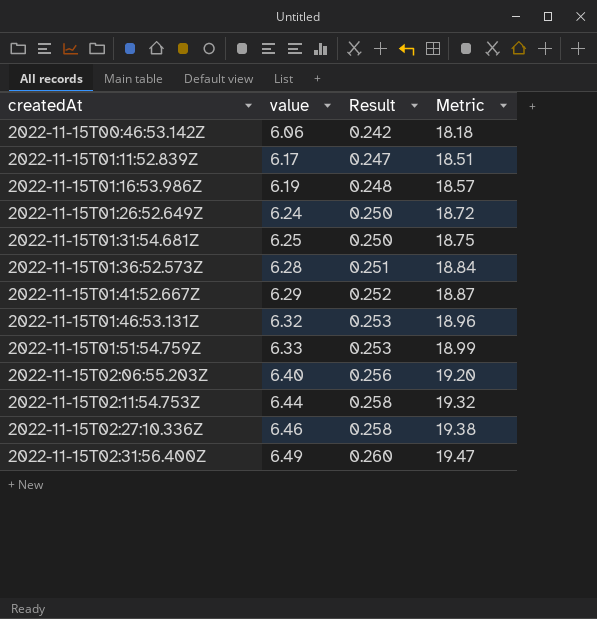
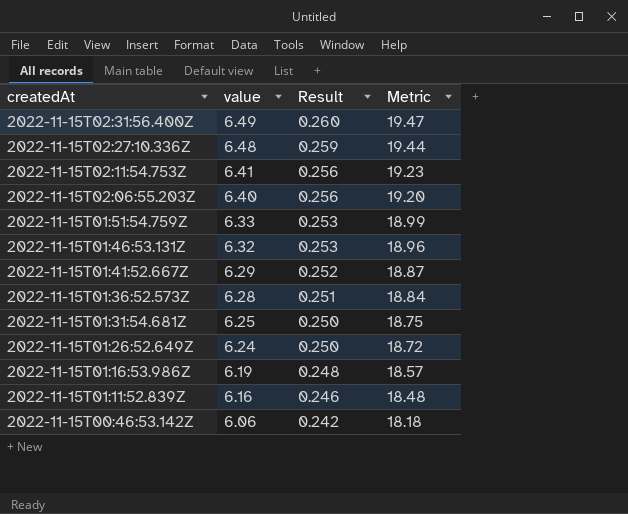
row order: createdAt ascending -> createdAt descending
2022-11-15T02:27:10.336Z | value: 6.46 -> 6.48
2022-11-15T02:27:10.336Z | Result: 0.258 -> 0.259
2022-11-15T02:27:10.336Z | Metric: 19.38 -> 19.44
2022-11-15T02:11:54.753Z | value: 6.44 -> 6.41
2022-11-15T02:11:54.753Z | Result: 0.258 -> 0.256
2022-11-15T02:11:54.753Z | Metric: 19.32 -> 19.23
2022-11-15T01:11:52.839Z | value: 6.17 -> 6.16
2022-11-15T01:11:52.839Z | Result: 0.247 -> 0.246
2022-11-15T01:11:52.839Z | Metric: 18.51 -> 18.48

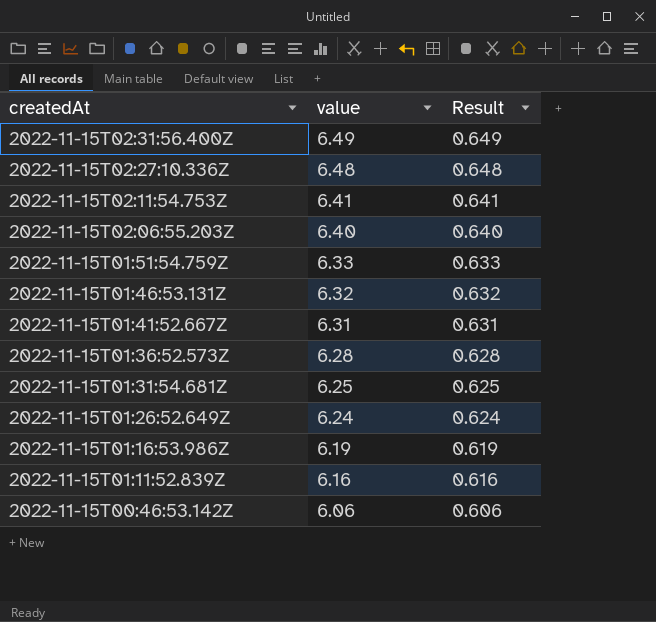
column Metric | formula: [value] * 3 -> none
column Result | formula: [value] * 0.04 -> [value] * 0.1
2022-11-15T01:41:52.667Z | value: 6.29 -> 6.31

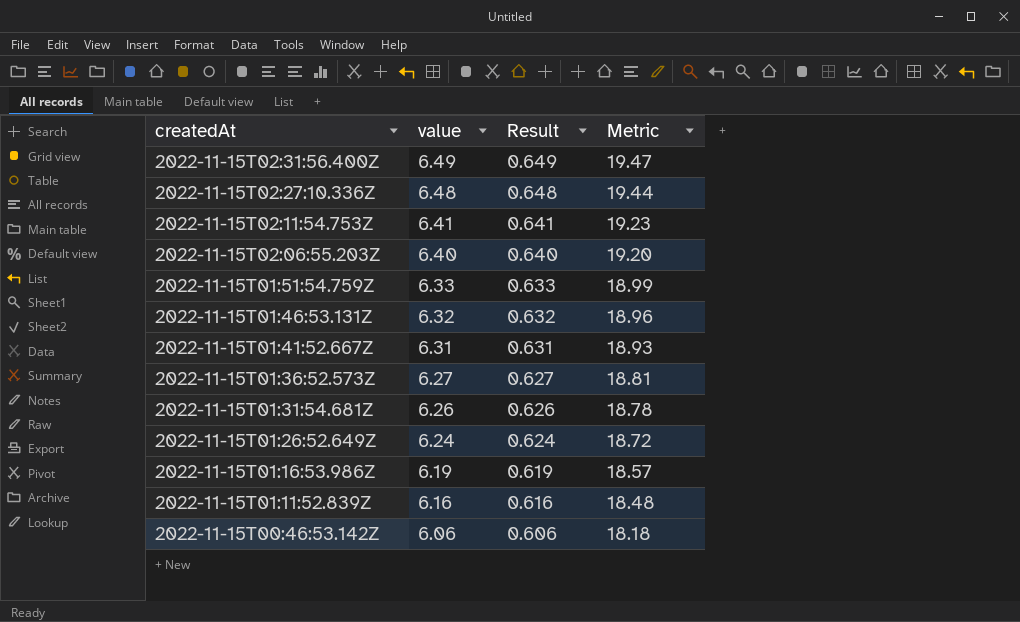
column Metric | formula: none -> [value] * 3
2022-11-15T01:36:52.573Z | value: 6.28 -> 6.27
2022-11-15T01:36:52.573Z | Result: 0.628 -> 0.627
2022-11-15T01:31:54.681Z | value: 6.25 -> 6.26
2022-11-15T01:31:54.681Z | Result: 0.625 -> 0.626

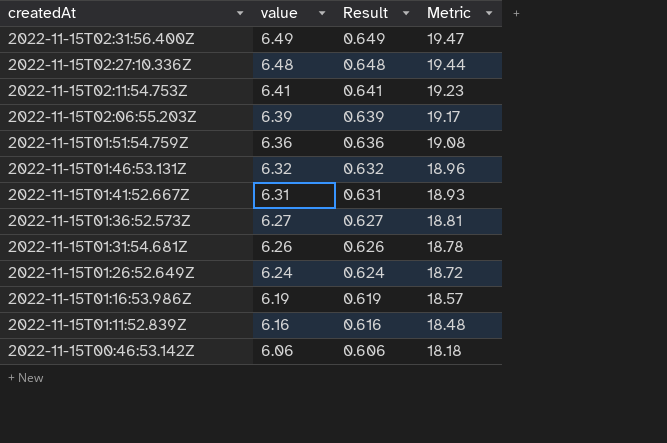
2022-11-15T02:06:55.203Z | value: 6.40 -> 6.39
2022-11-15T02:06:55.203Z | Result: 0.640 -> 0.639
2022-11-15T02:06:55.203Z | Metric: 19.20 -> 19.17
2022-11-15T01:51:54.759Z | value: 6.33 -> 6.36
2022-11-15T01:51:54.759Z | Result: 0.633 -> 0.636
2022-11-15T01:51:54.759Z | Metric: 18.99 -> 19.08

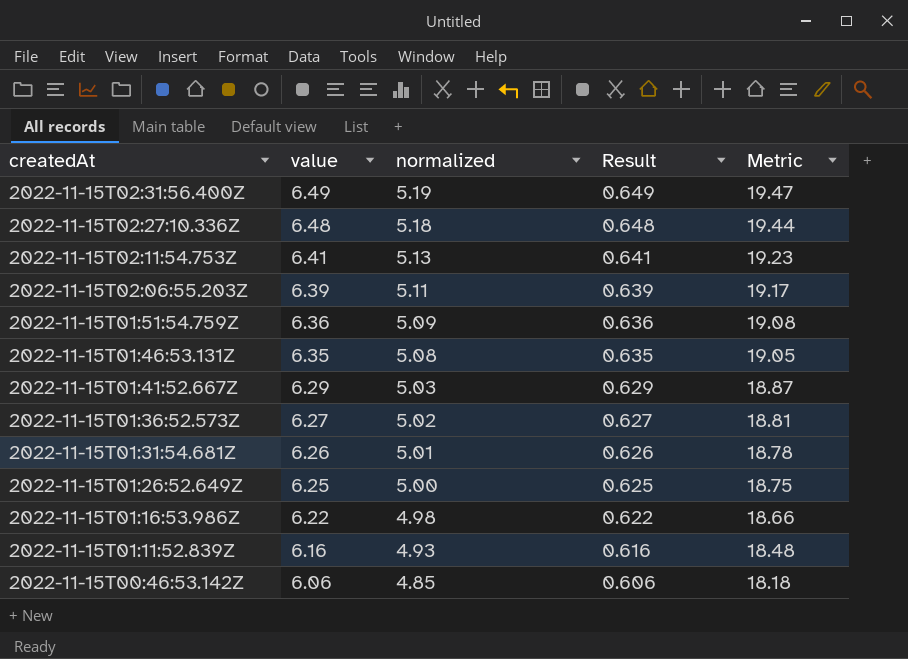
column normalized | formula: none -> [value] * 0.8
2022-11-15T01:46:53.131Z | value: 6.32 -> 6.35
2022-11-15T01:46:53.131Z | Result: 0.632 -> 0.635
2022-11-15T01:46:53.131Z | Metric: 18.96 -> 19.05
2022-11-15T01:41:52.667Z | value: 6.31 -> 6.29
2022-11-15T01:41:52.667Z | Result: 0.631 -> 0.629
2022-11-15T01:41:52.667Z | Metric: 18.93 -> 18.87
2022-11-15T01:26:52.649Z | value: 6.24 -> 6.25
2022-11-15T01:26:52.649Z | Result: 0.624 -> 0.625
2022-11-15T01:26:52.649Z | Metric: 18.72 -> 18.75
2022-11-15T01:16:53.986Z | value: 6.19 -> 6.22
2022-11-15T01:16:53.986Z | Result: 0.619 -> 0.622
2022-11-15T01:16:53.986Z | Metric: 18.57 -> 18.66

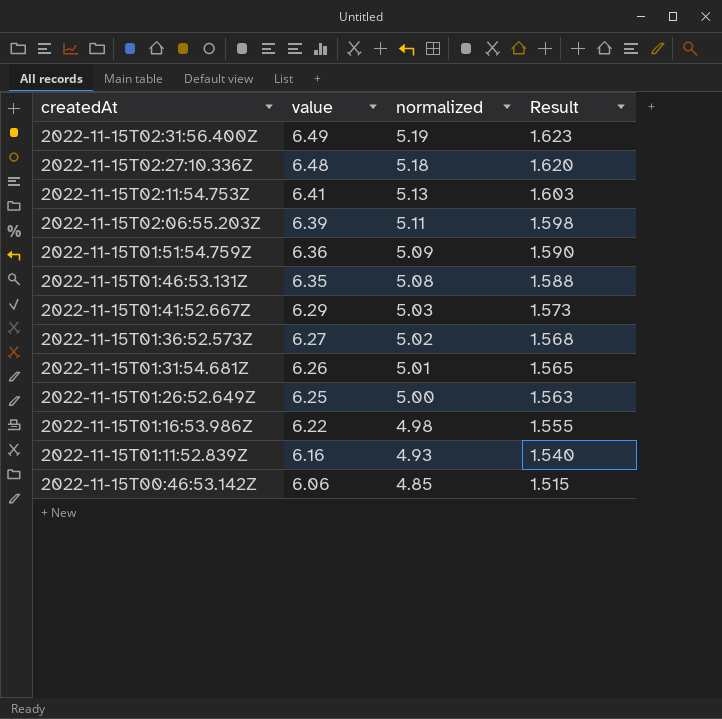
column Metric | formula: [value] * 3 -> none
column Result | formula: [value] * 0.1 -> [value] * 0.25

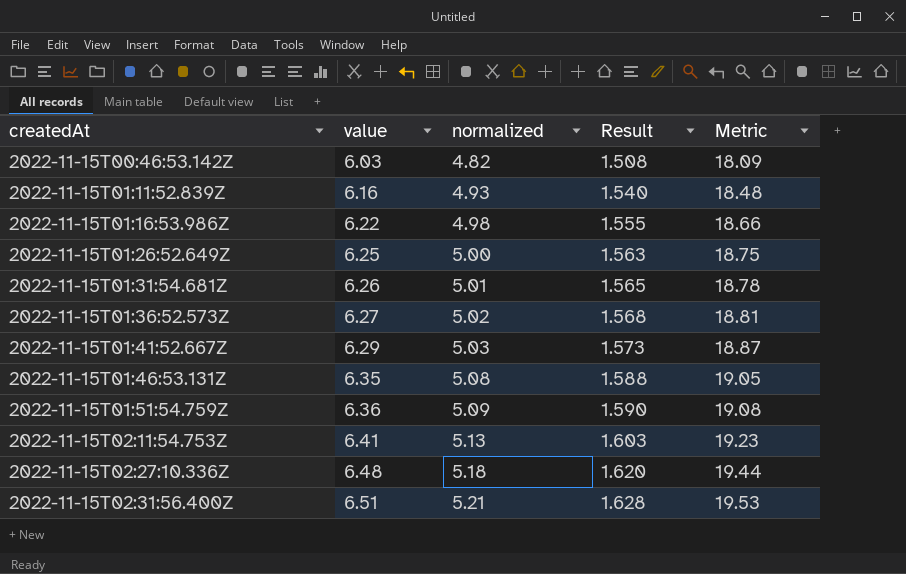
row order: createdAt descending -> createdAt ascending
column Metric | formula: none -> [value] * 3
row 2022-11-15T02:06:55.203Z: 6.39 | 5.11 | 1.598 -> none
2022-11-15T00:46:53.142Z | value: 6.06 -> 6.03
2022-11-15T00:46:53.142Z | normalized: 4.85 -> 4.82
2022-11-15T00:46:53.142Z | Result: 1.515 -> 1.508
2022-11-15T02:31:56.400Z | value: 6.49 -> 6.51
2022-11-15T02:31:56.400Z | normalized: 5.19 -> 5.21
2022-11-15T02:31:56.400Z | Result: 1.623 -> 1.628

